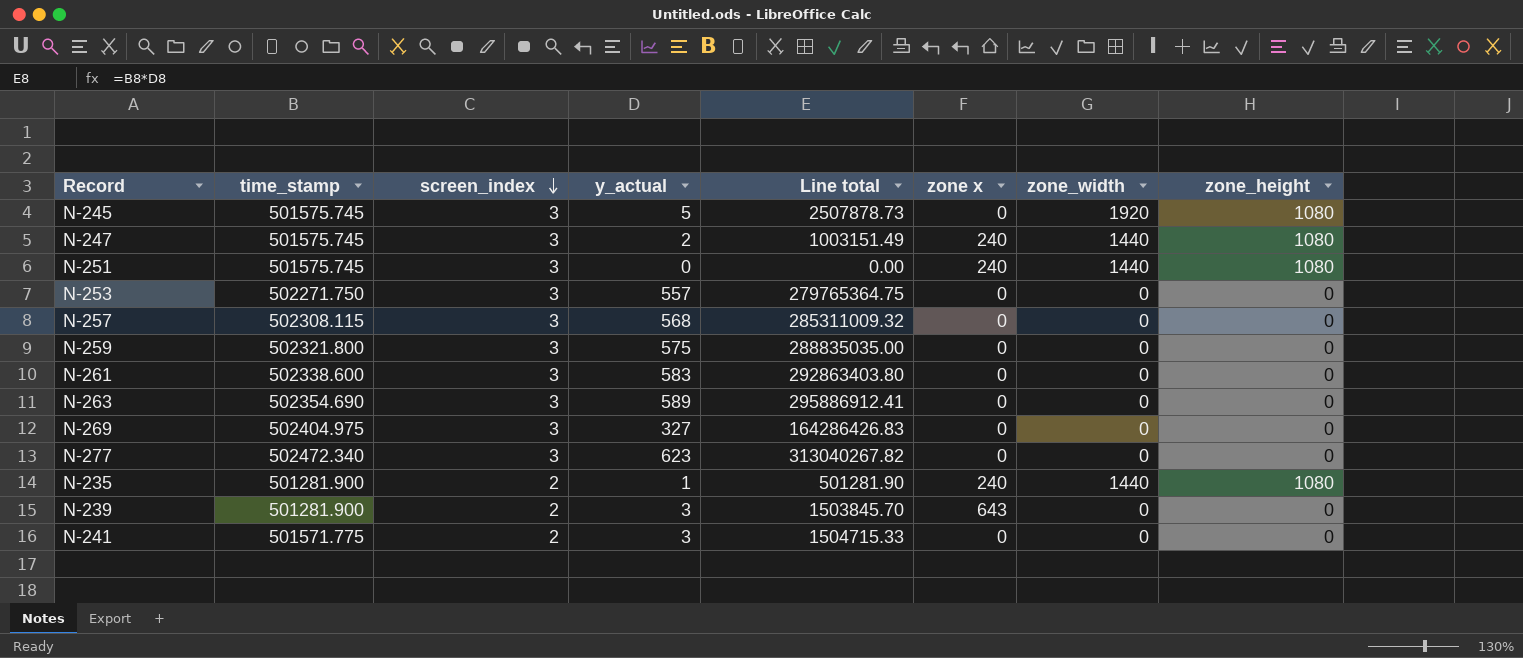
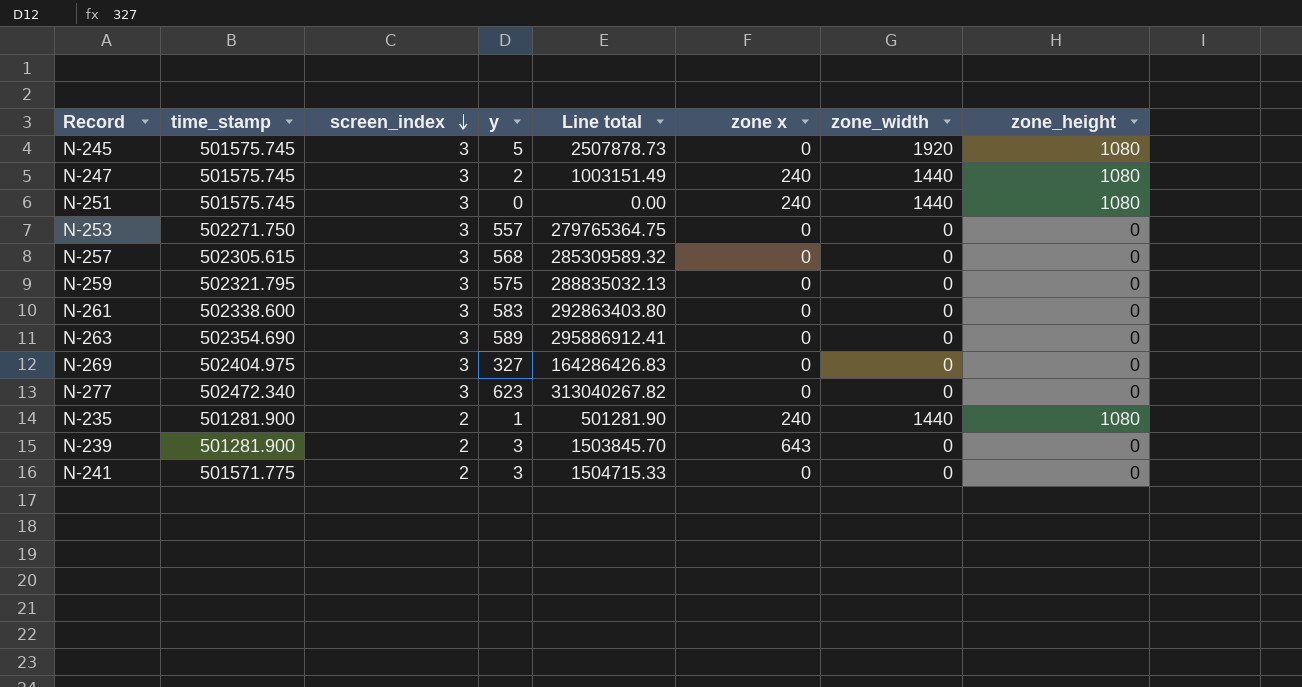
column name: y_actual -> y
N-257 | time_stamp: 502308.115 -> 502305.615
N-257 | Line total: 285311009.32 -> 285309589.32
N-259 | time_stamp: 502321.800 -> 502321.795
N-259 | Line total: 288835035.00 -> 288835032.13

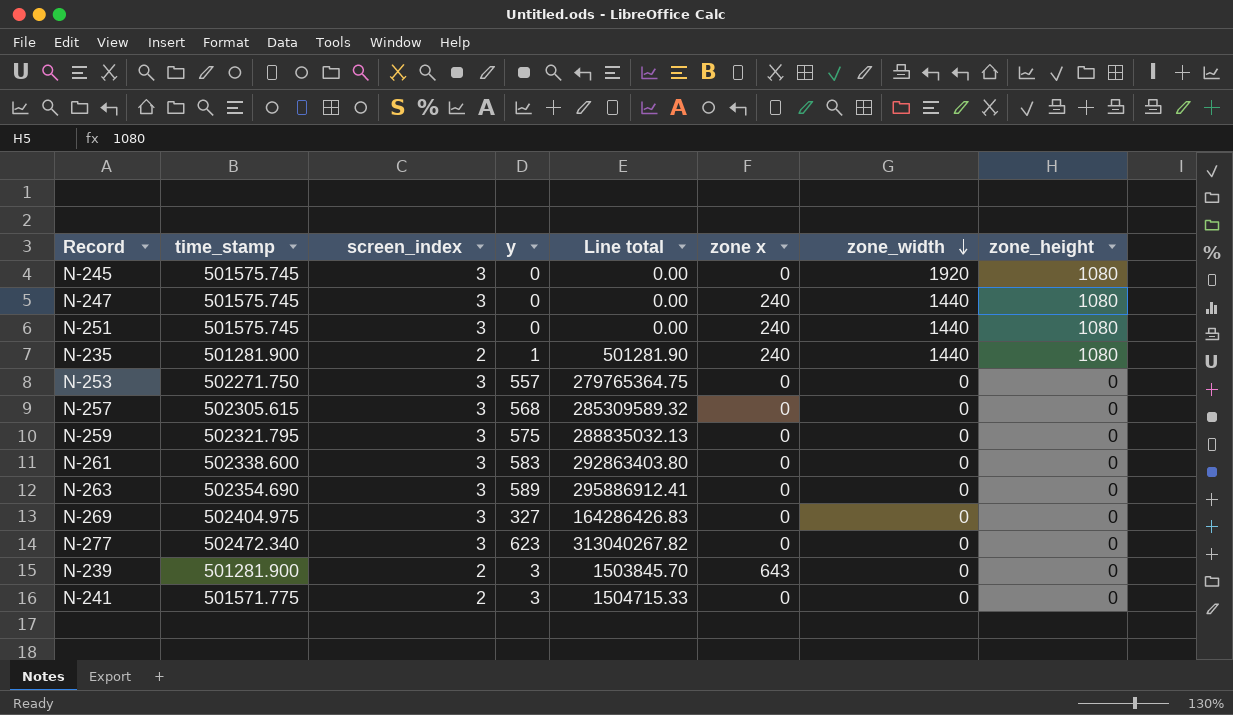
row order: screen_index descending -> zone_width descending
N-245 | y: 5 -> 0
N-245 | Line total: 2507878.73 -> 0.00
N-247 | y: 2 -> 0
N-247 | Line total: 1003151.49 -> 0.00

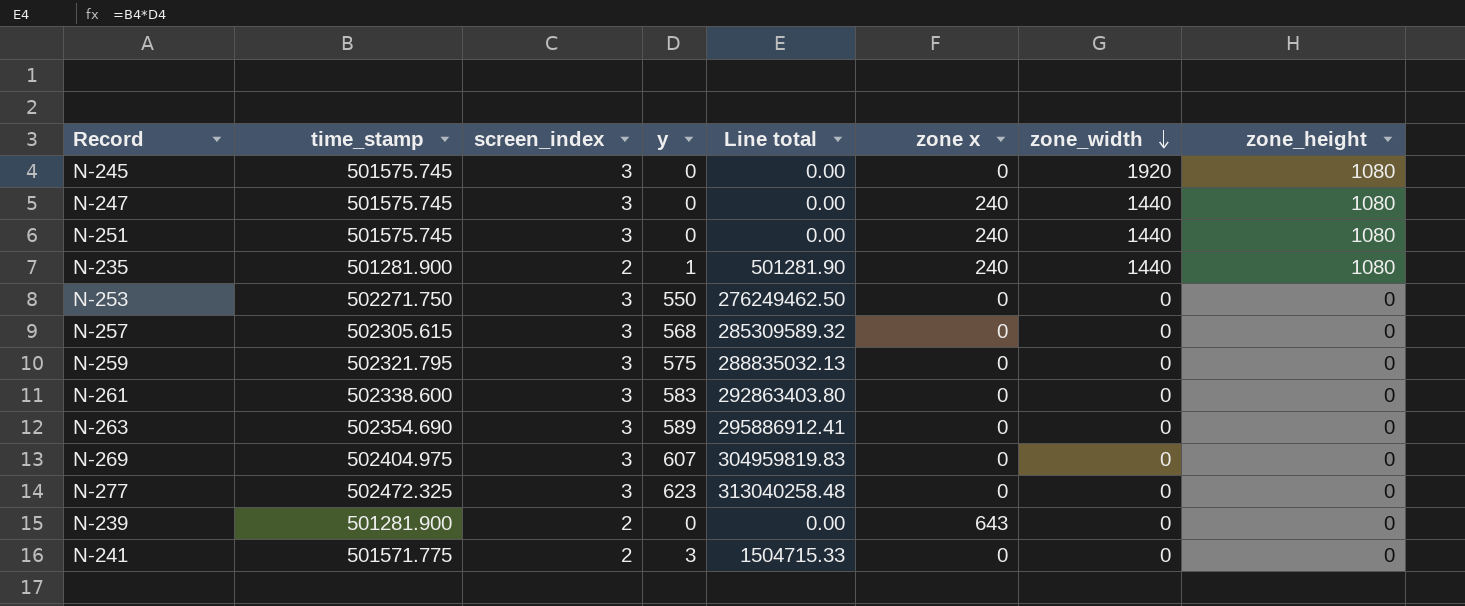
N-253 | y: 557 -> 550
N-253 | Line total: 279765364.75 -> 276249462.50
N-269 | y: 327 -> 607
N-269 | Line total: 164286426.83 -> 304959819.83
N-277 | time_stamp: 502472.340 -> 502472.325
N-277 | Line total: 313040267.82 -> 313040258.48
N-239 | y: 3 -> 0
N-239 | Line total: 1503845.70 -> 0.00

